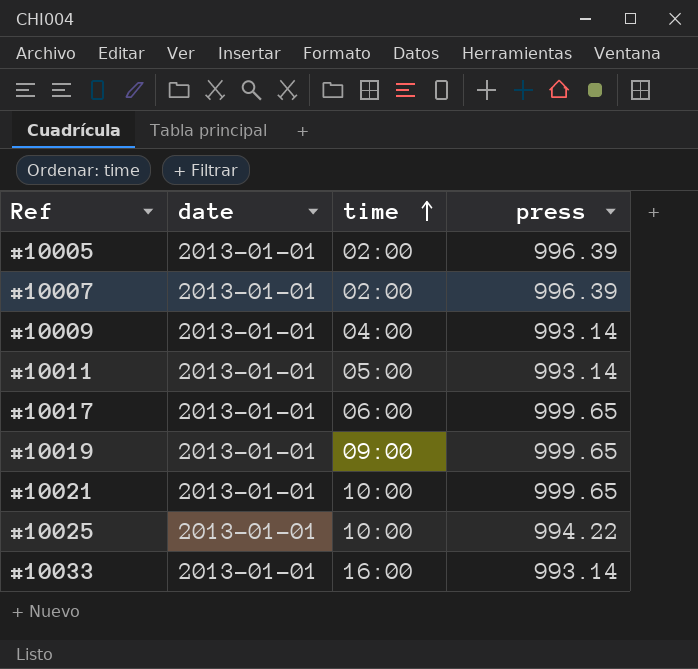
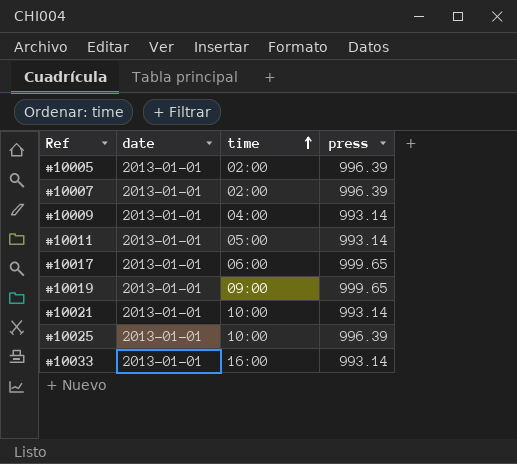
#10021 | press: 999.65 -> 993.14
#10025 | press: 994.22 -> 996.39

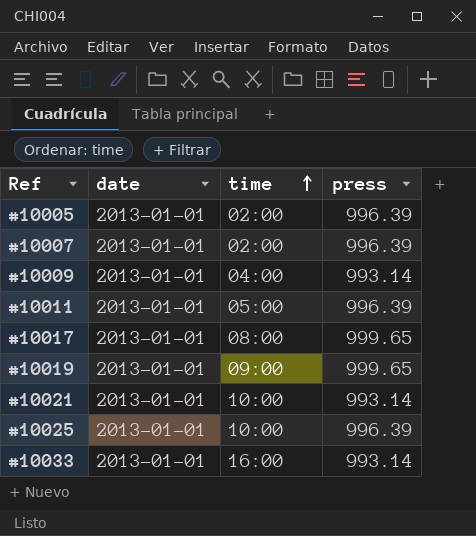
#10011 | press: 993.14 -> 996.39
#10017 | time: 06:00 -> 08:00

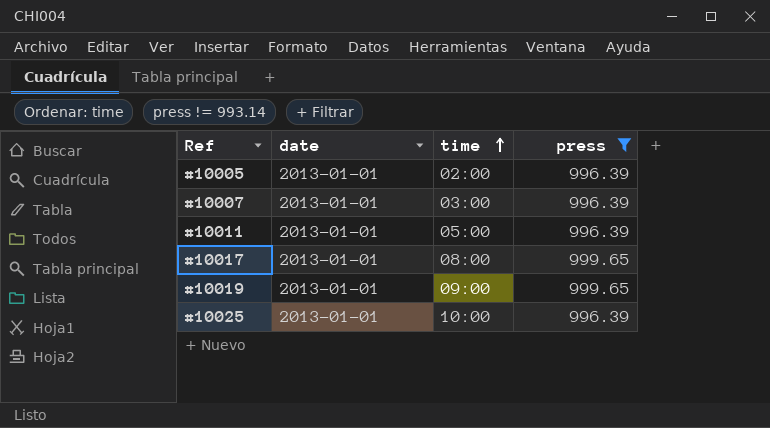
filter: none -> press != 993.14
#10007 | time: 02:00 -> 03:00

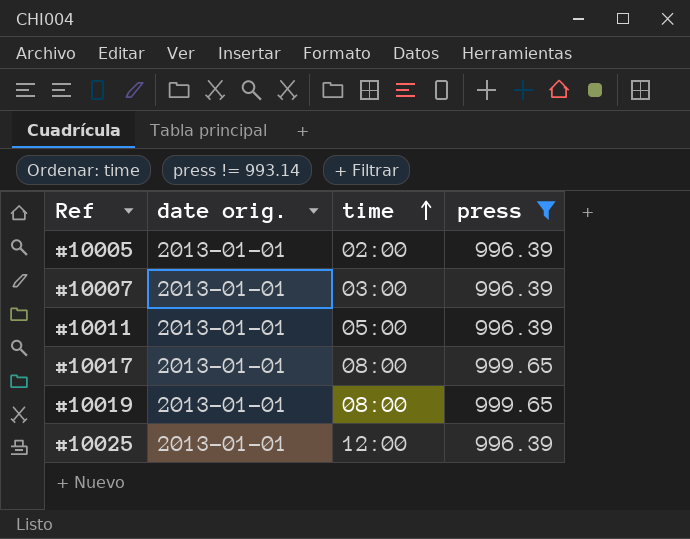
column name: date -> date orig.
#10019 | time: 09:00 -> 08:00
#10025 | time: 10:00 -> 12:00

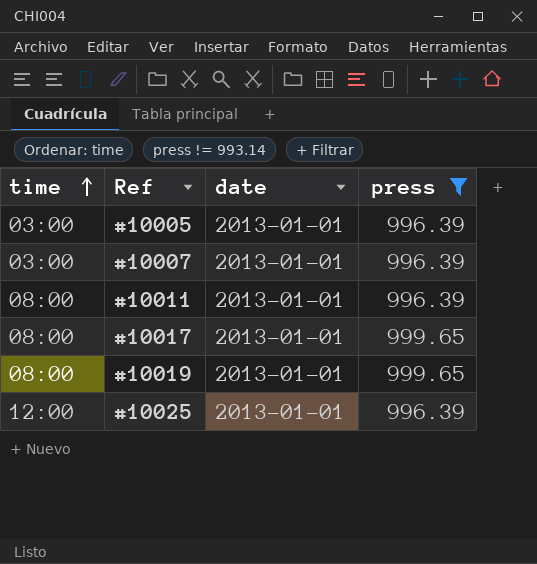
column time | position: 3 -> 1
column name: date orig. -> date
#10005 | time: 02:00 -> 03:00
#10011 | time: 05:00 -> 08:00

